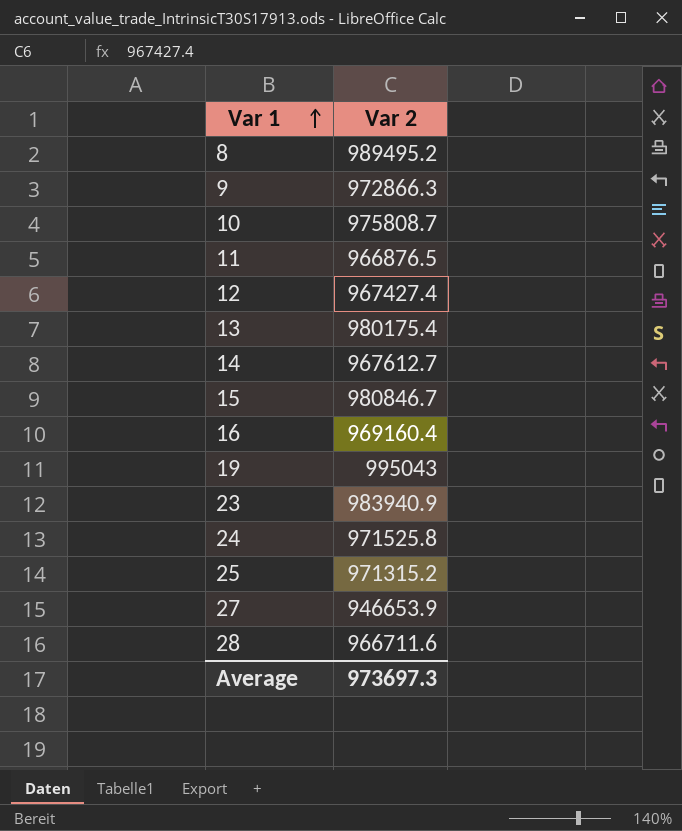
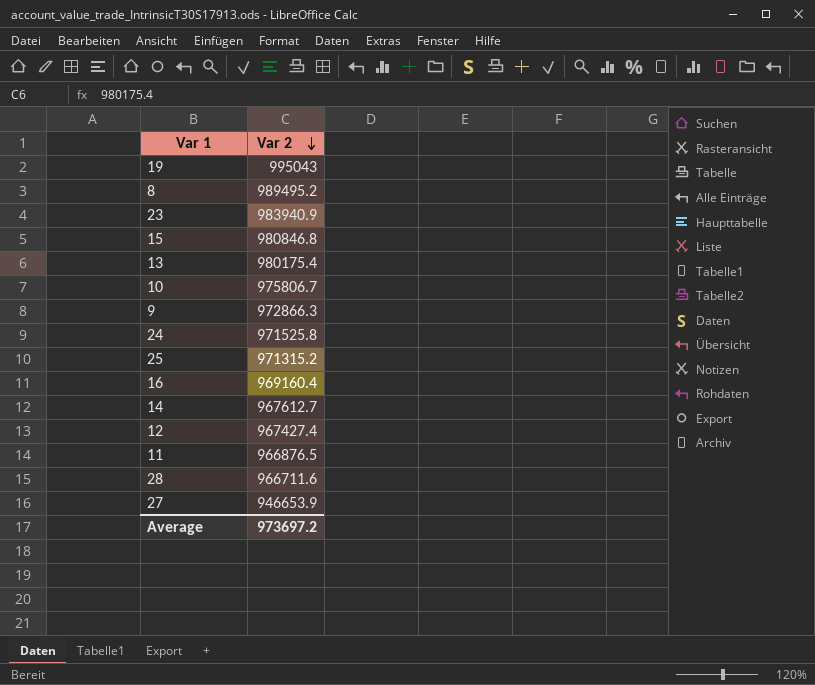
row order: Var 1 ascending -> Var 2 descending
15 | Var 2: 980846.7 -> 980846.8
10 | Var 2: 975808.7 -> 975806.7
Average | Var 2: 973697.3 -> 973697.2

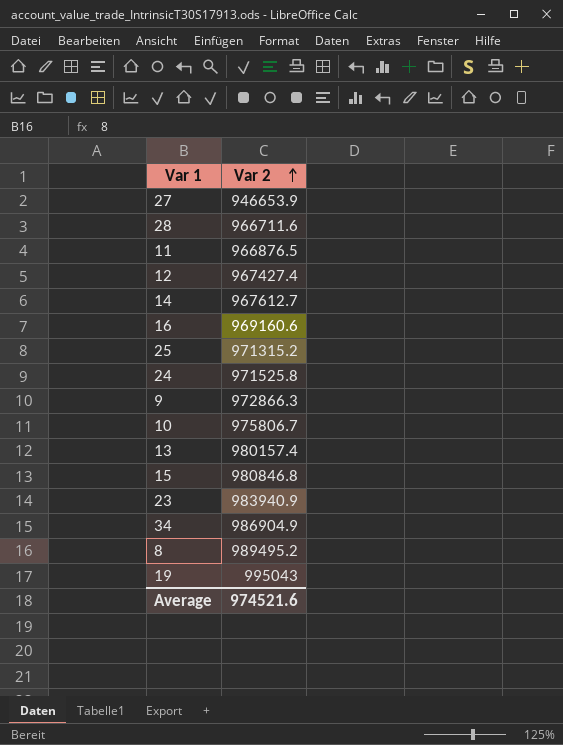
row order: Var 2 descending -> Var 2 ascending
16 | Var 2: 969160.4 -> 969160.6
13 | Var 2: 980175.4 -> 980157.4
row 34: none -> 986904.9
Average | Var 2: 973697.2 -> 974521.6

